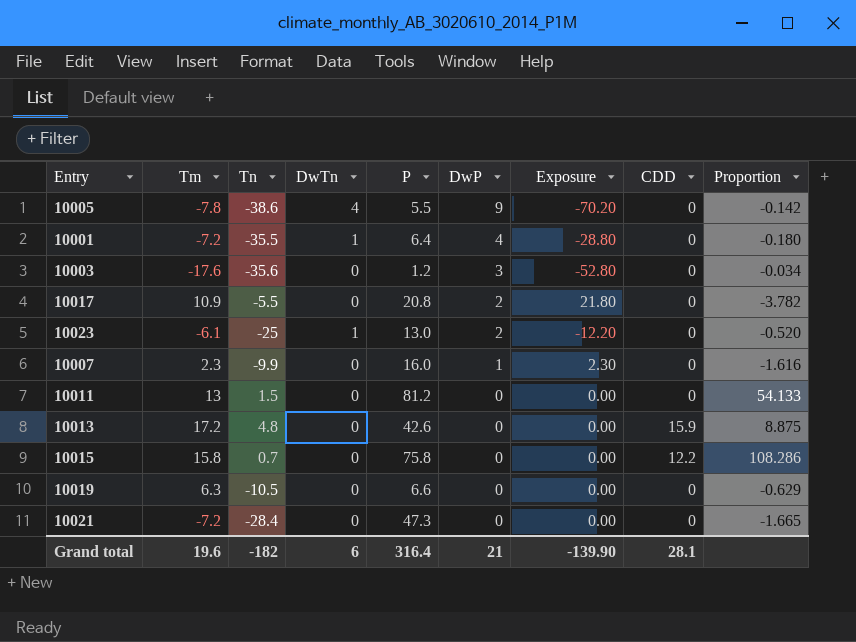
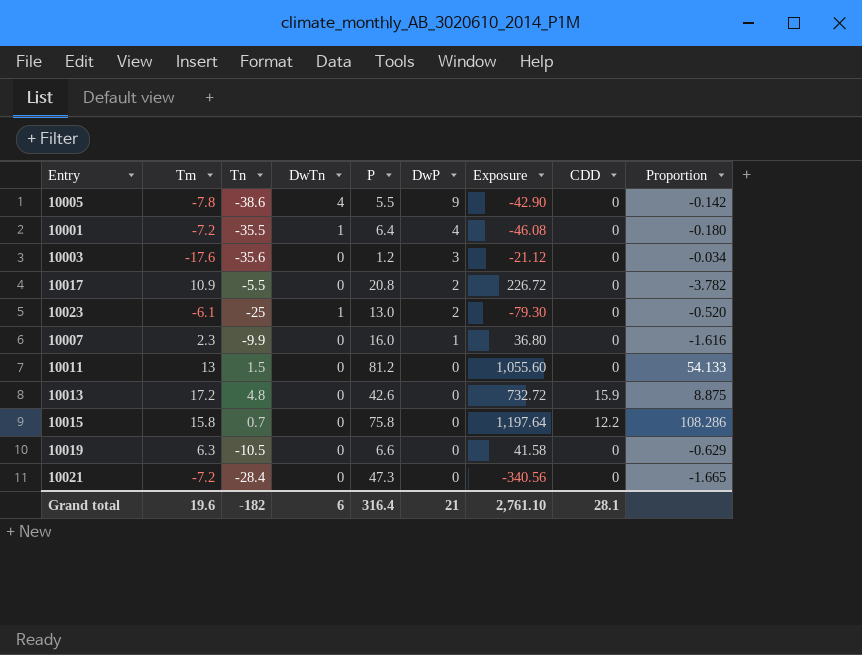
column Exposure | formula: [Tm] * [DwP] -> [Tm] * [P]
Grand total | Exposure: -139.90 -> 2,761.10

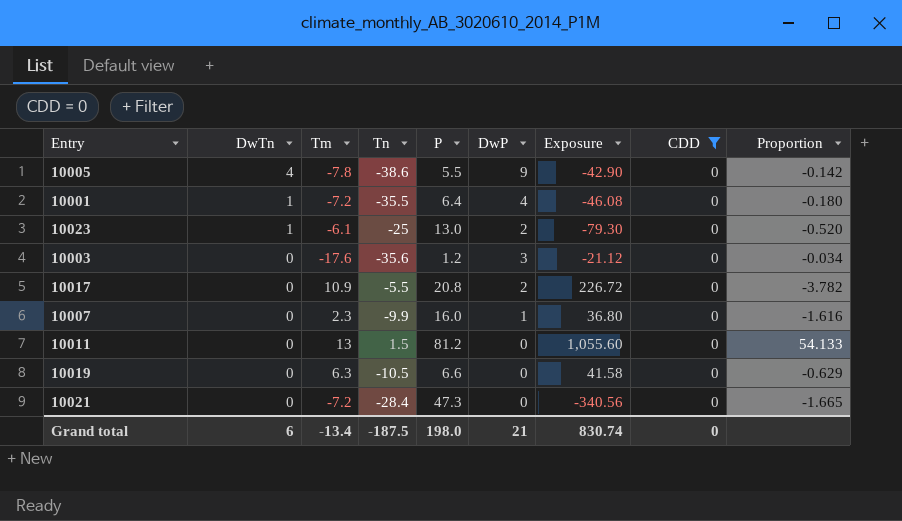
filter: none -> CDD = 0
row order: DwP descending -> DwTn descending
column DwTn | position: 4 -> 2
Grand total | Tm: 19.6 -> -13.4
Grand total | Tn: -182 -> -187.5
Grand total | P: 316.4 -> 198.0
Grand total | Exposure: 2,761.10 -> 830.74
Grand total | CDD: 28.1 -> 0

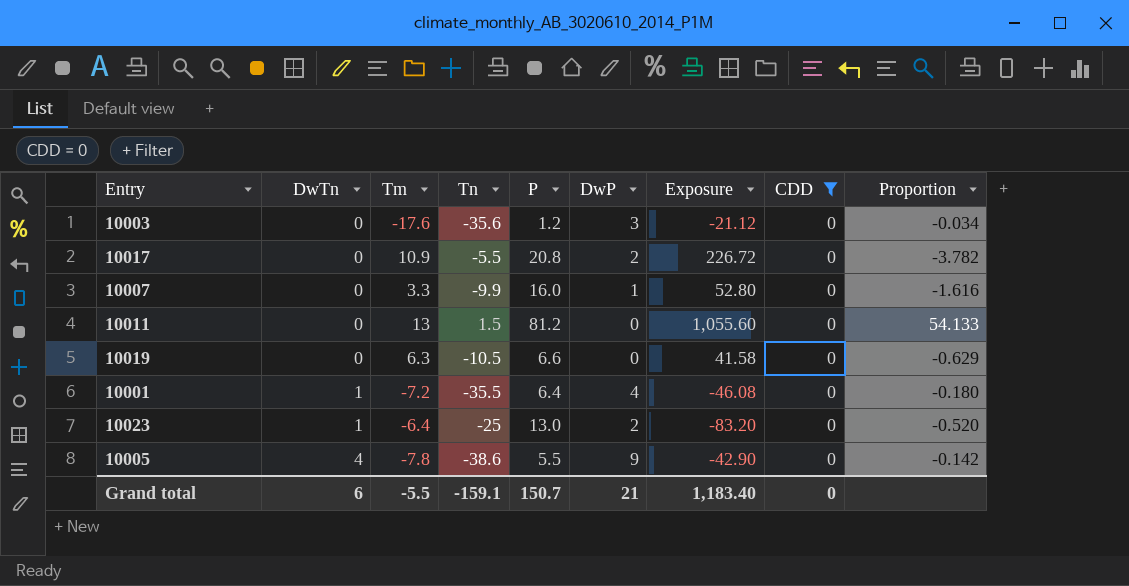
row order: DwTn descending -> DwTn ascending
row 10021: 0 | -7.2 | -28.4 | 47.3 | 0 | -340.56 | 0 | -1.665 -> none
10007 | Tm: 2.3 -> 3.3
10007 | Exposure: 36.80 -> 52.80
10023 | Tm: -6.1 -> -6.4
10023 | Exposure: -79.30 -> -83.20
Grand total | Tm: -13.4 -> -5.5
Grand total | Tn: -187.5 -> -159.1
Grand total | P: 198.0 -> 150.7
Grand total | Exposure: 830.74 -> 1,183.40

